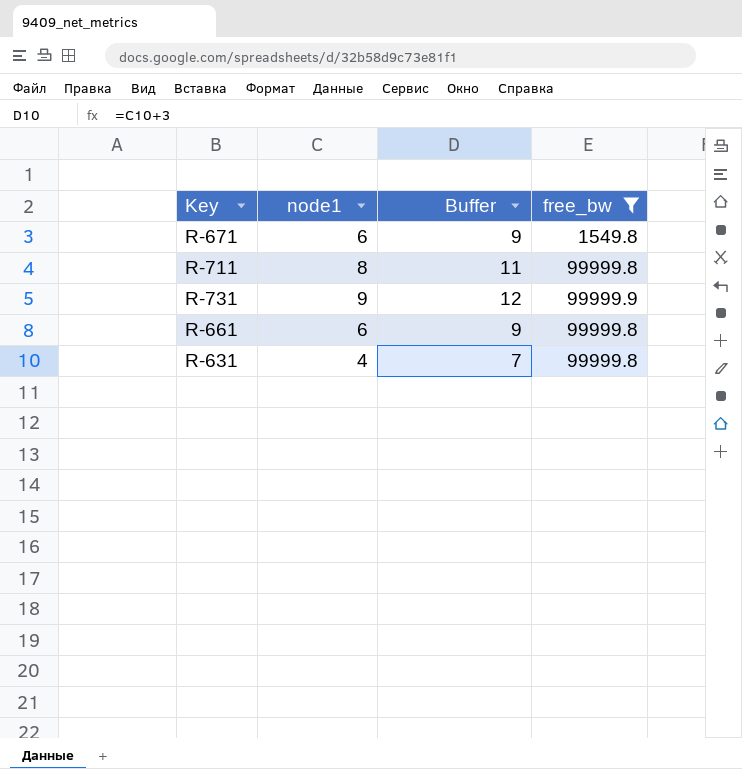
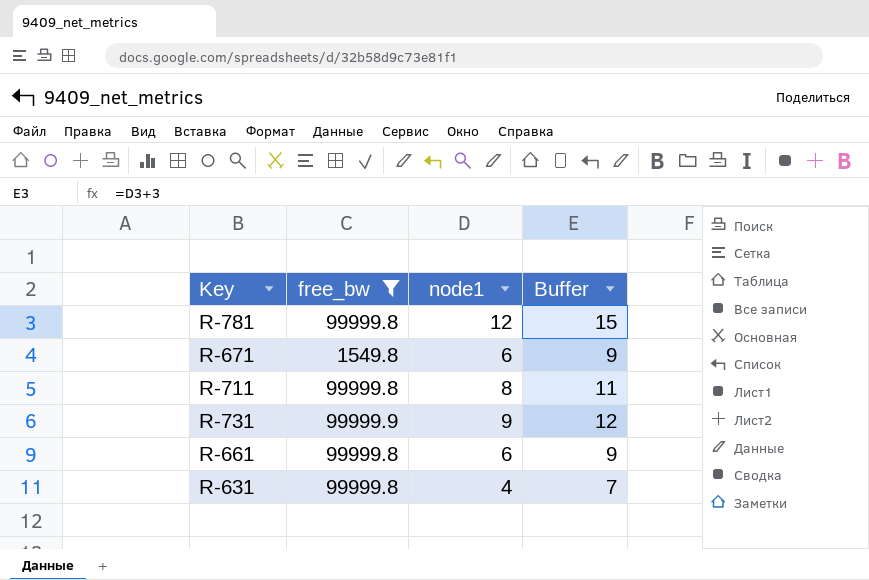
column free_bw | position: 4 -> 2
row R-781: none -> 99999.8 | 12 | 15

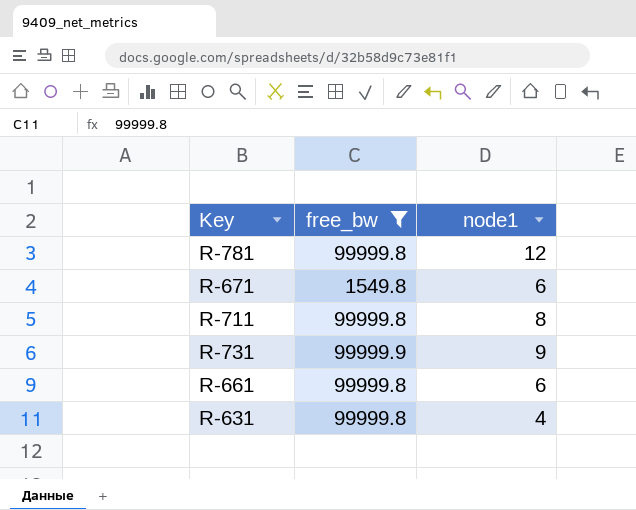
column Buffer | formula: [node1] + 3 -> none

